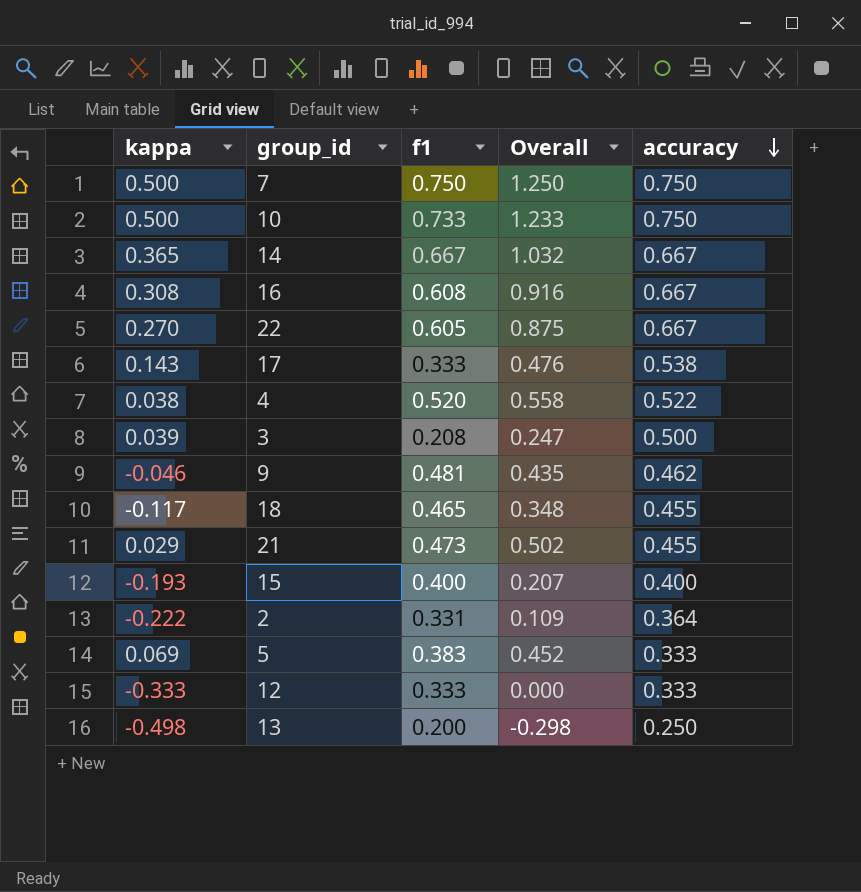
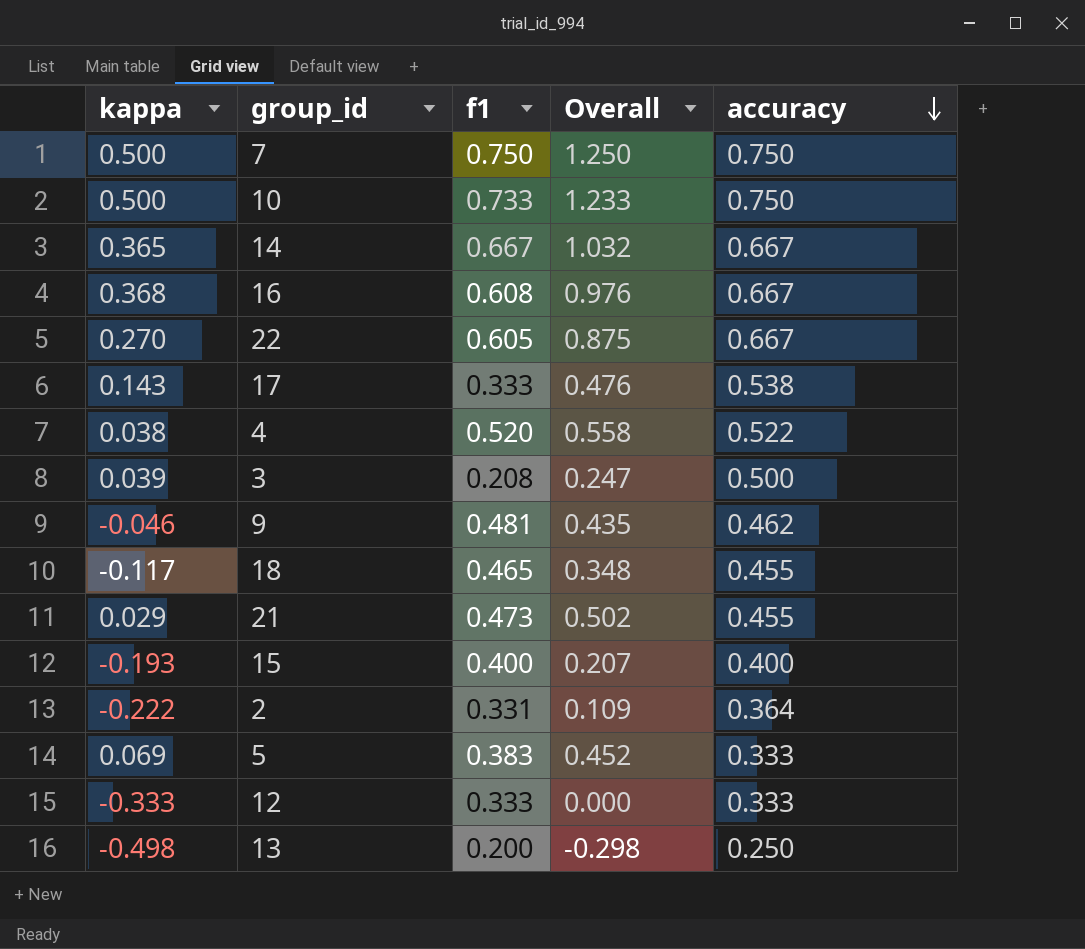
16 | kappa: 0.308 -> 0.368
16 | Overall: 0.916 -> 0.976

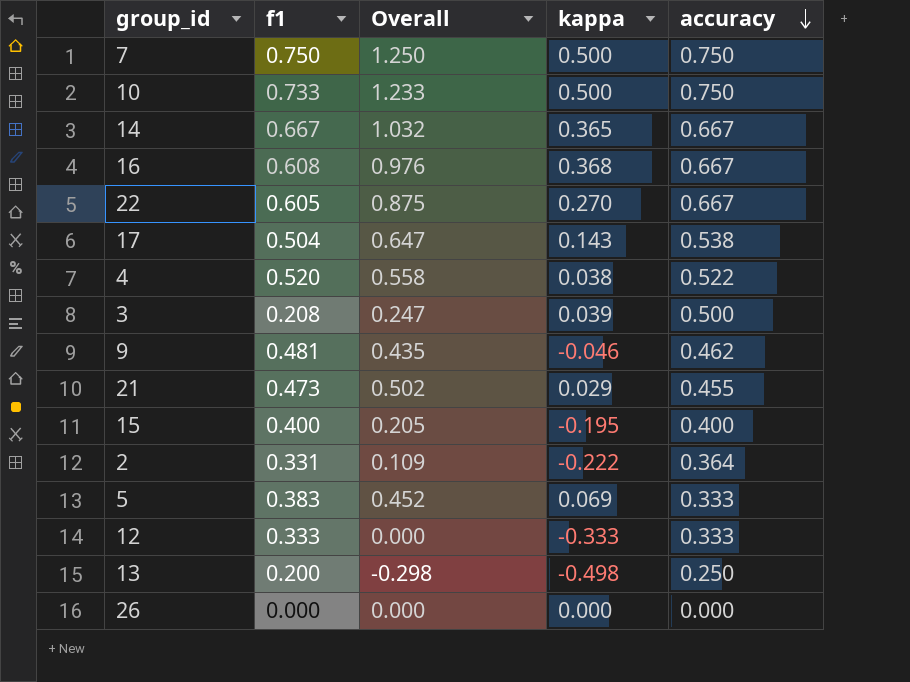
column kappa | position: 1 -> 4
row 18: -0.117 | 0.465 | 0.348 | 0.455 -> none
17 | f1: 0.333 -> 0.504
17 | Overall: 0.476 -> 0.647
15 | Overall: 0.207 -> 0.205
15 | kappa: -0.193 -> -0.195
row 26: none -> 0.000 | 0.000 | 0.000 | 0.000

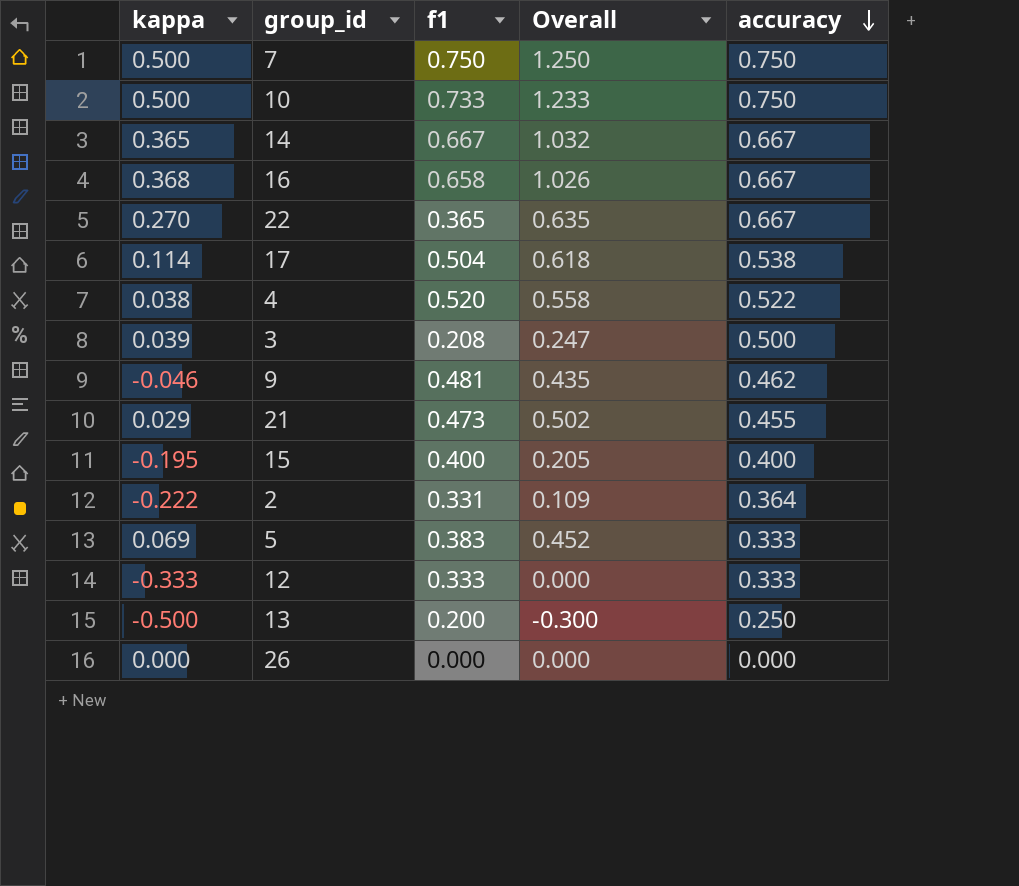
column kappa | position: 4 -> 1
16 | f1: 0.608 -> 0.658
16 | Overall: 0.976 -> 1.026
22 | f1: 0.605 -> 0.365
22 | Overall: 0.875 -> 0.635
17 | kappa: 0.143 -> 0.114
17 | Overall: 0.647 -> 0.618
13 | kappa: -0.498 -> -0.500
13 | Overall: -0.298 -> -0.300

